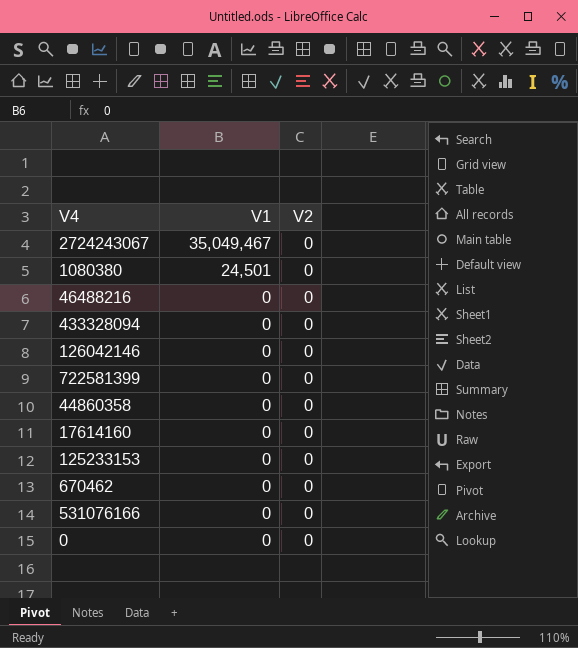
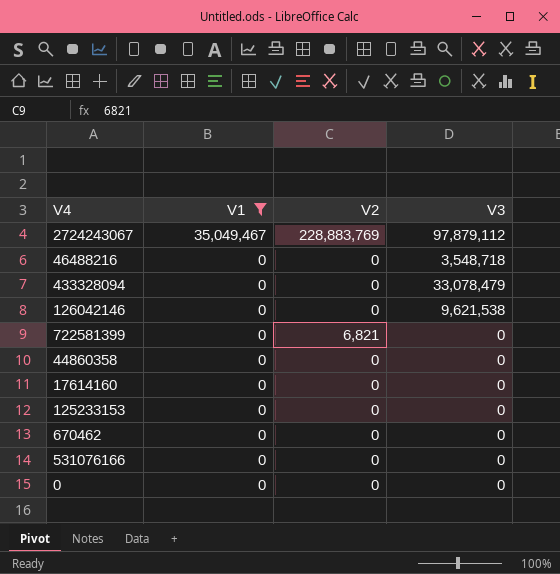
filter: none -> V1 != 24,501
column V3 | position: none -> 4
2724243067 | V2: 0 -> 228,883,769
722581399 | V2: 0 -> 6,821

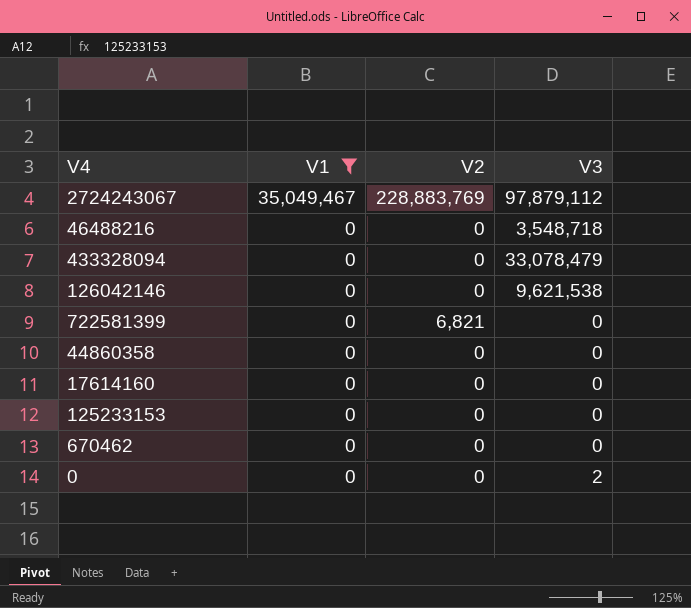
row 531076166: 0 | 0 | 0 -> none
0 | V3: 0 -> 2

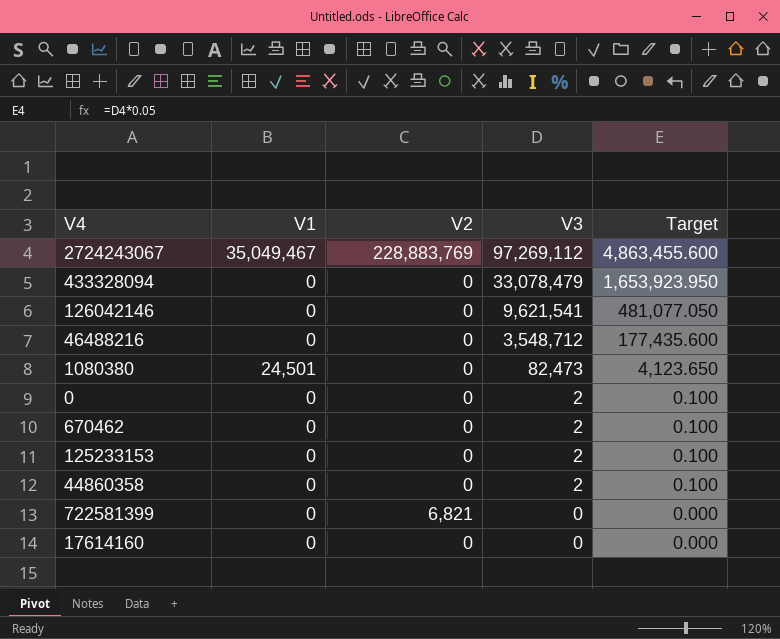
filter: V1 != 24,501 -> none
row order: V1 descending -> V3 descending
column Target | formula: none -> [V3] * 0.05
2724243067 | V3: 97,879,112 -> 97,269,112
126042146 | V3: 9,621,538 -> 9,621,541
46488216 | V3: 3,548,718 -> 3,548,712
670462 | V3: 0 -> 2
125233153 | V3: 0 -> 2
44860358 | V3: 0 -> 2

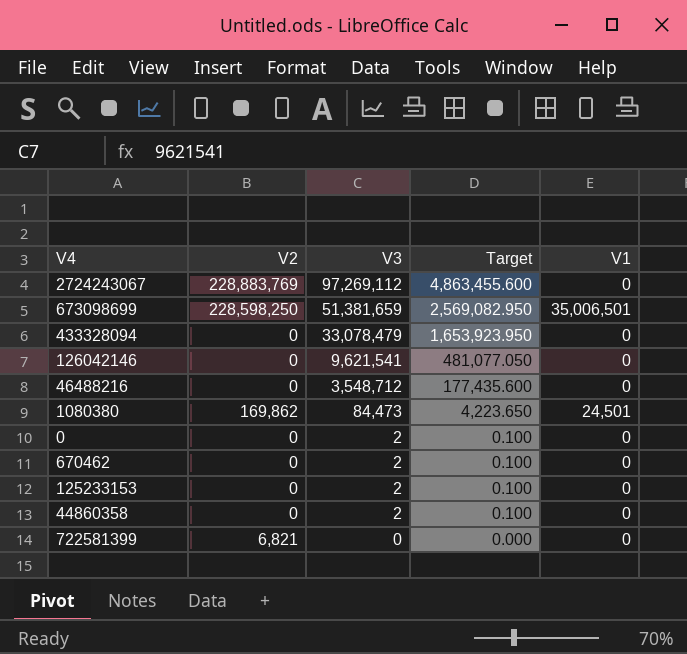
column V1 | position: 2 -> 5
row 17614160: 0 | 0 | 0 | 0.000 -> none
2724243067 | V1: 35,049,467 -> 0
row 673098699: none -> 228,598,250 | 51,381,659 | 2,569,082.950 | 35,006,501
1080380 | V2: 0 -> 169,862
1080380 | V3: 82,473 -> 84,473
1080380 | Target: 4,123.650 -> 4,223.650

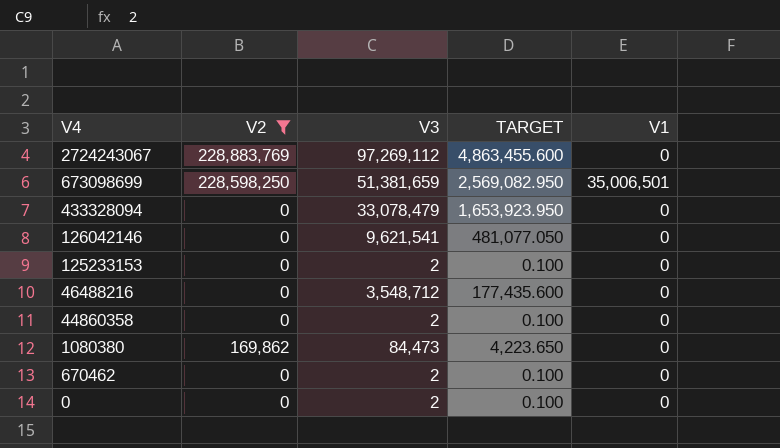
filter: none -> V2 != 6,821
row order: V3 descending -> V4 descending
column name: Target -> TARGET
1080380 | V1: 24,501 -> 0

